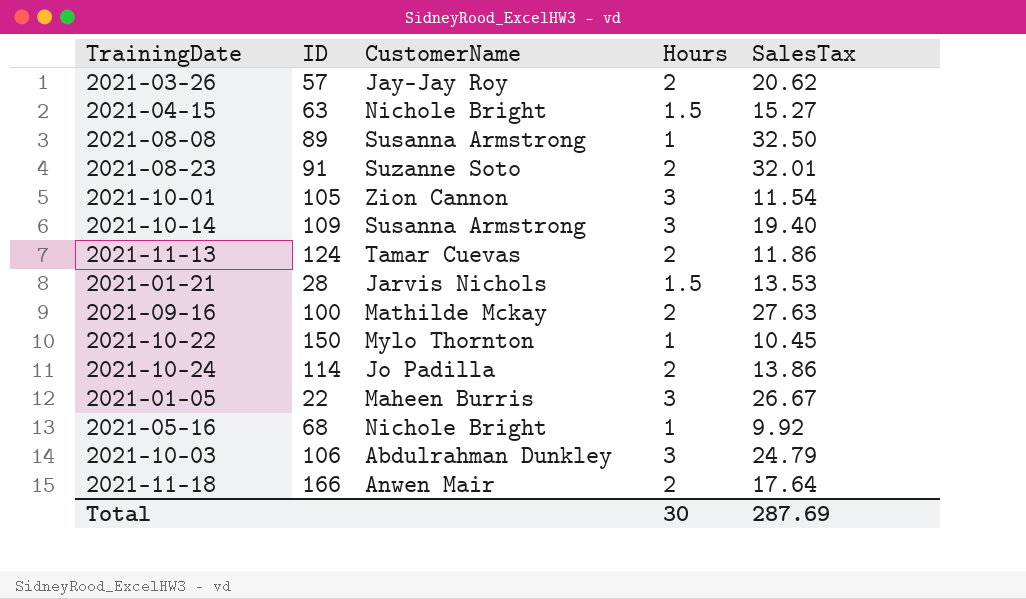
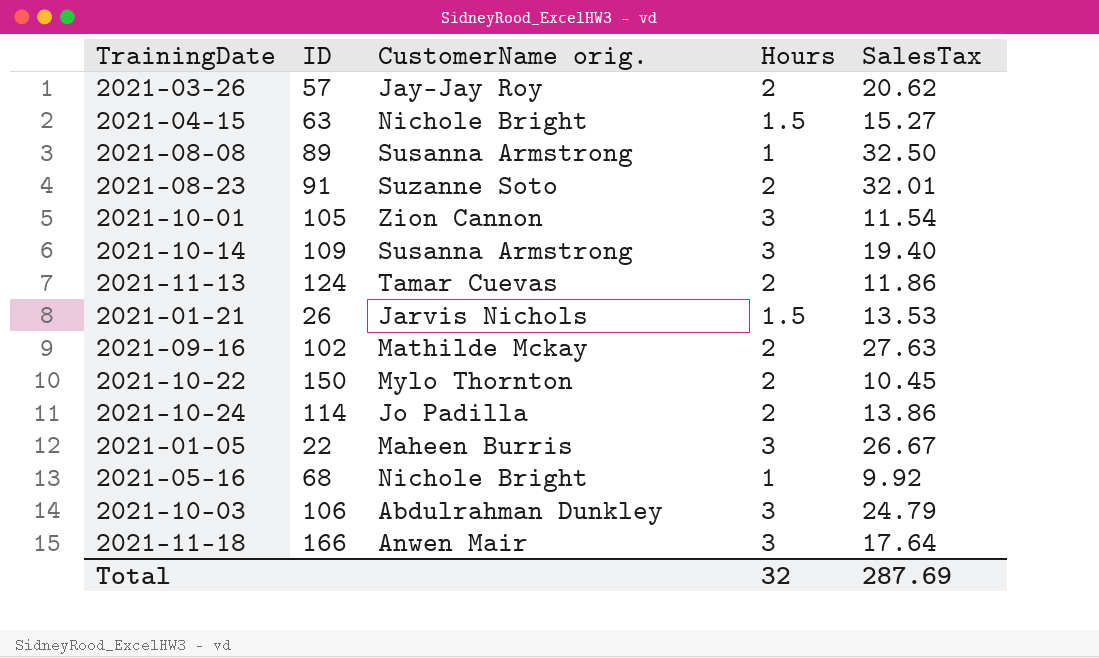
column name: CustomerName -> CustomerName orig.
2021-01-21 | ID: 28 -> 26
2021-09-16 | ID: 100 -> 102
2021-10-22 | Hours: 1 -> 2
2021-11-18 | Hours: 2 -> 3
Total | Hours: 30 -> 32

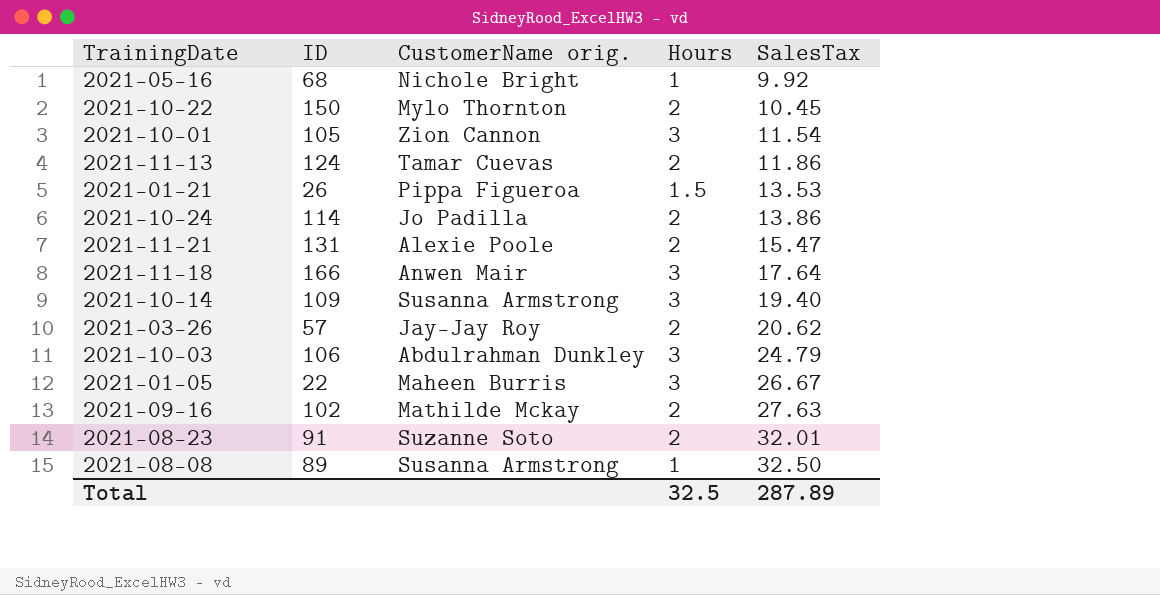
row order: none -> SalesTax ascending
row 2021-04-15: 63 | Nichole Bright | 1.5 | 15.27 -> none
2021-01-21 | CustomerName orig.: Jarvis Nichols -> Pippa Figueroa
row 2021-11-21: none -> 131 | Alexie Poole | 2 | 15.47
Total | Hours: 32 -> 32.5
Total | SalesTax: 287.69 -> 287.89

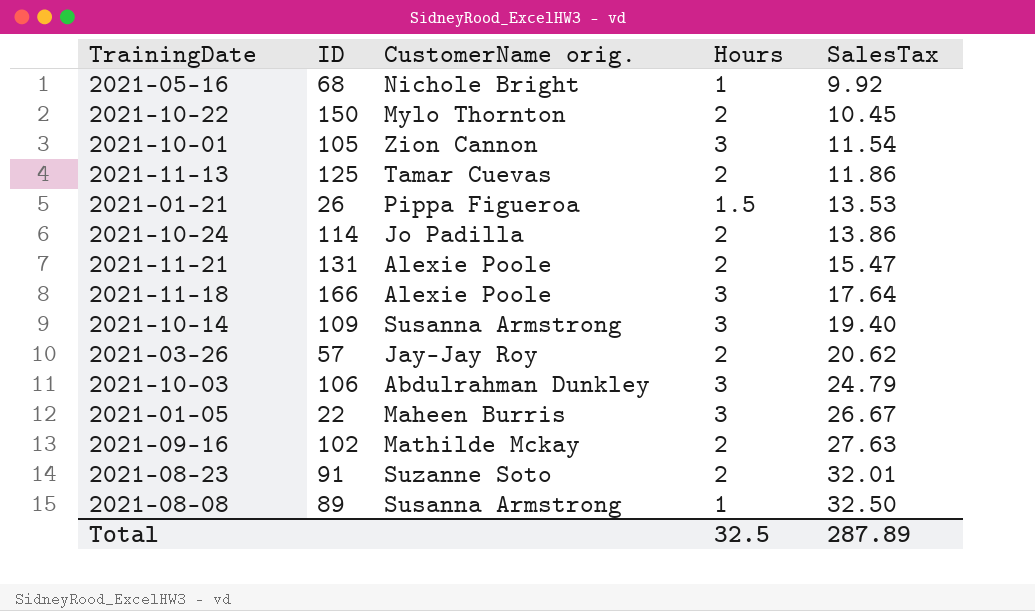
2021-11-13 | ID: 124 -> 125
2021-11-18 | CustomerName orig.: Anwen Mair -> Alexie Poole

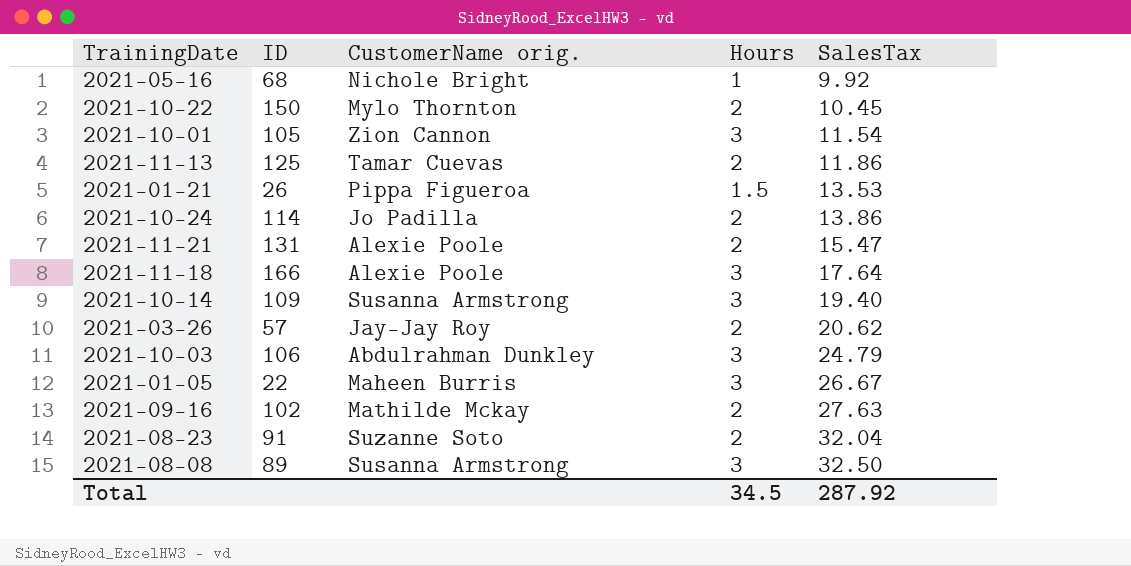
2021-08-23 | SalesTax: 32.01 -> 32.04
2021-08-08 | Hours: 1 -> 3
Total | Hours: 32.5 -> 34.5
Total | SalesTax: 287.89 -> 287.92

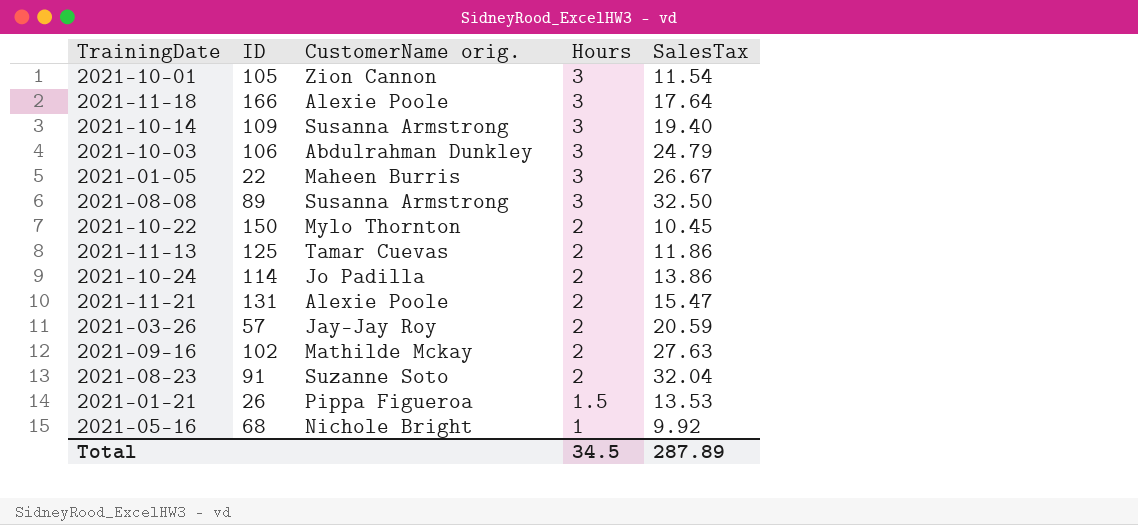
row order: SalesTax ascending -> Hours descending
2021-03-26 | SalesTax: 20.62 -> 20.59
Total | SalesTax: 287.92 -> 287.89

